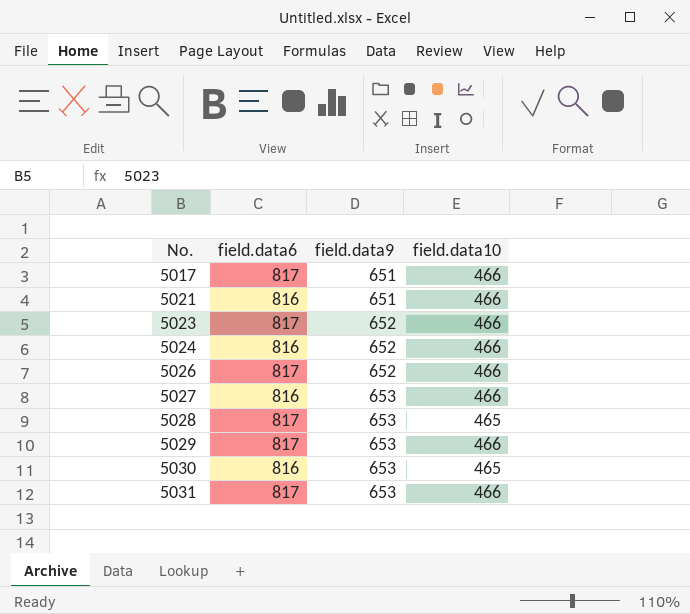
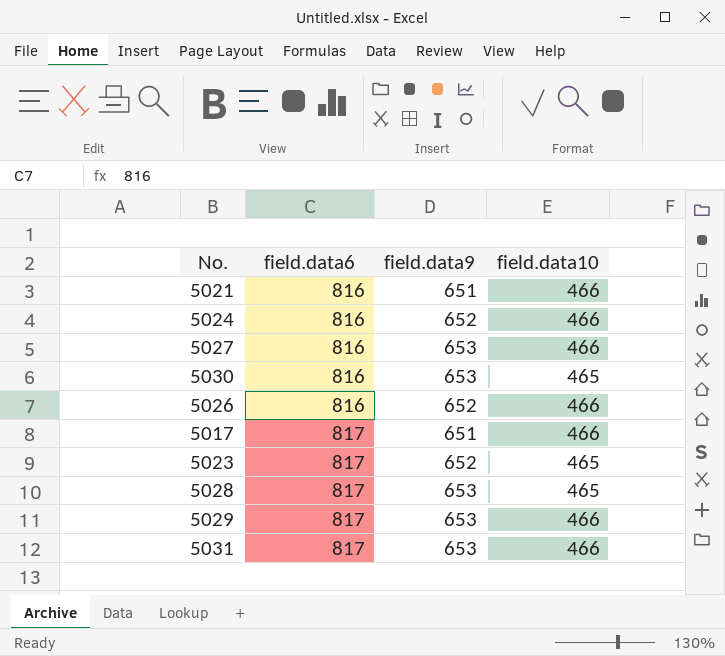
row order: No. ascending -> field.data6 ascending
5026 | field.data6: 817 -> 816
5023 | field.data10: 466 -> 465

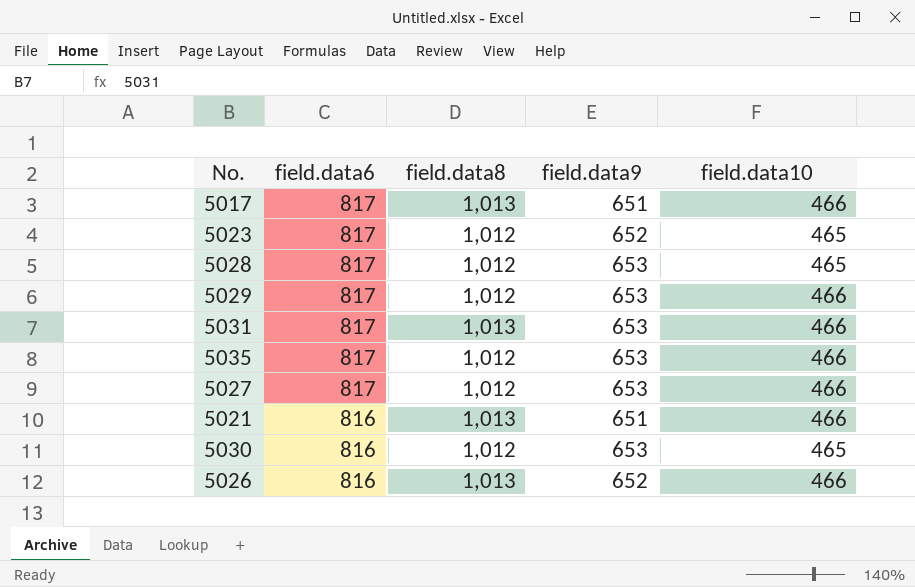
row order: field.data6 ascending -> field.data6 descending
column field.data8 | position: none -> 3
row 5024: 816 | 652 | 466 -> none
row 5035: none -> 817 | 1,012 | 653 | 466
5027 | field.data6: 816 -> 817

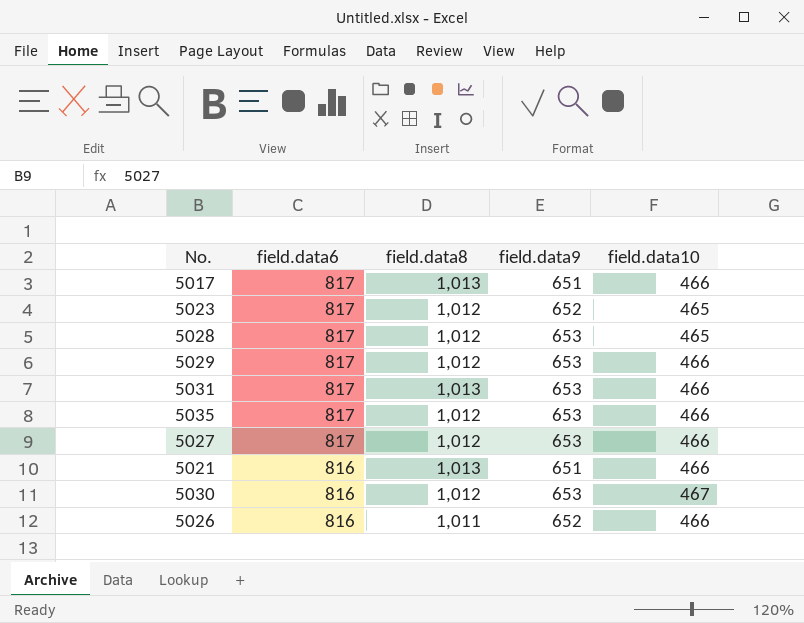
5030 | field.data10: 465 -> 467
5026 | field.data8: 1,013 -> 1,011

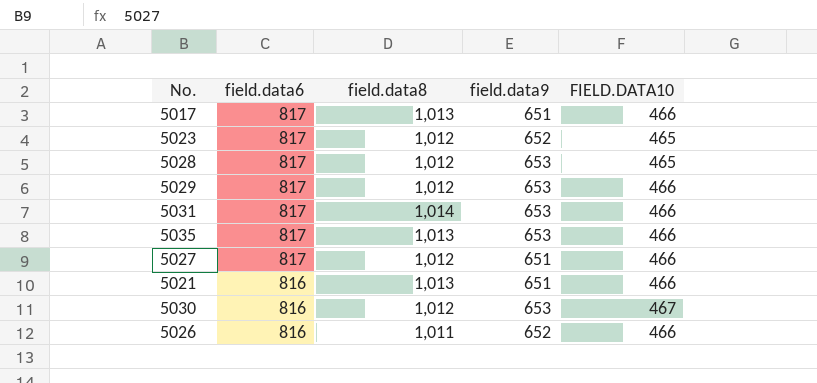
column name: field.data10 -> FIELD.DATA10
5031 | field.data8: 1,013 -> 1,014
5035 | field.data8: 1,012 -> 1,013
5027 | field.data9: 653 -> 651

